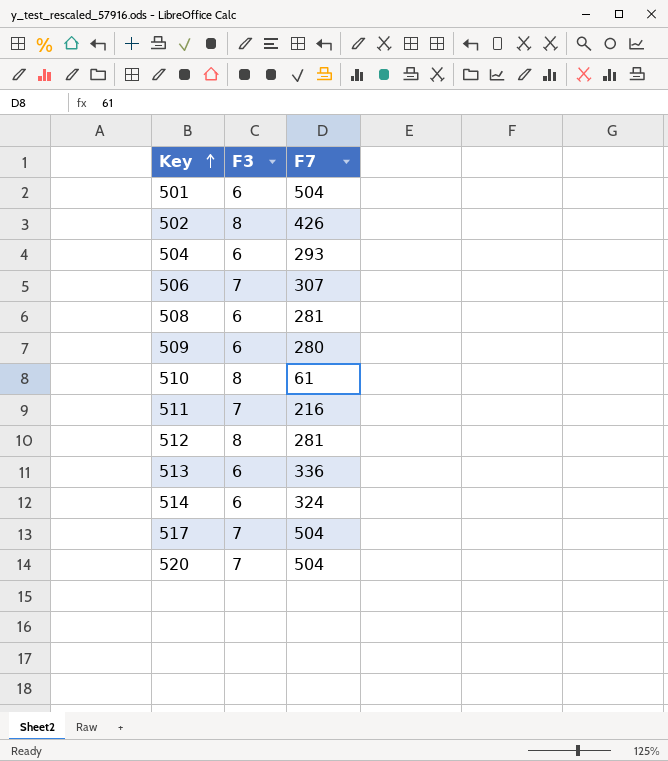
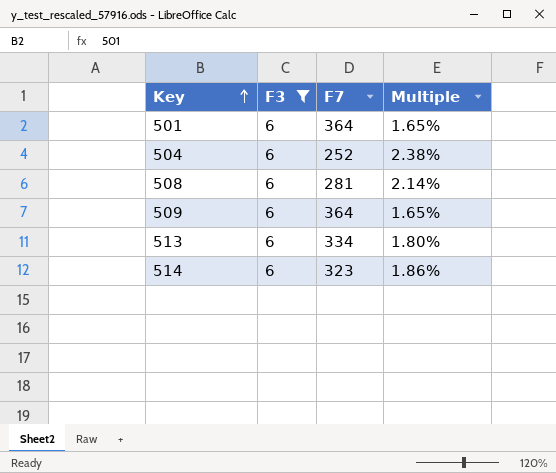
filter: none -> F3 = 6
column Multiple | formula: none -> [F3] / [F7]
501 | F7: 504 -> 364
504 | F7: 293 -> 252
509 | F7: 280 -> 364
513 | F7: 336 -> 334
514 | F7: 324 -> 323

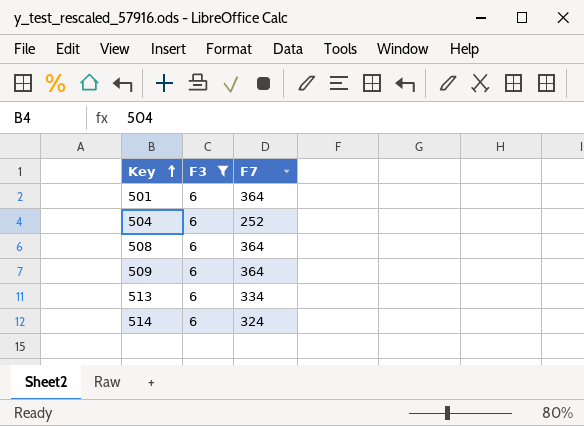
column Multiple | formula: [F3] / [F7] -> none
508 | F7: 281 -> 364
514 | F7: 323 -> 324

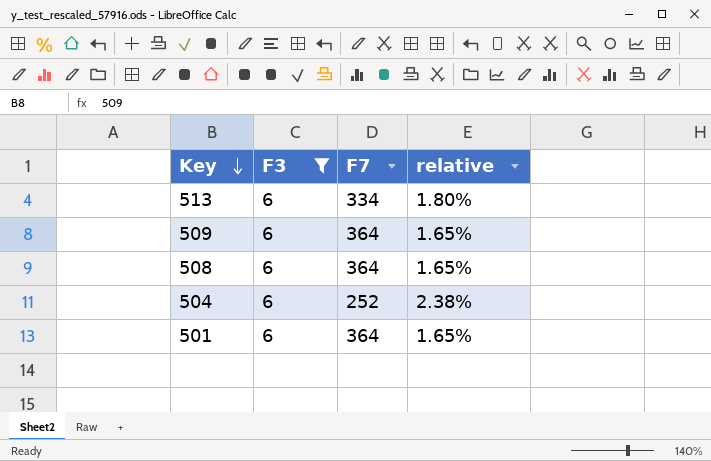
row order: Key ascending -> Key descending
column relative | formula: none -> [F3] / [F7]
row 514: 6 | 324 -> none

